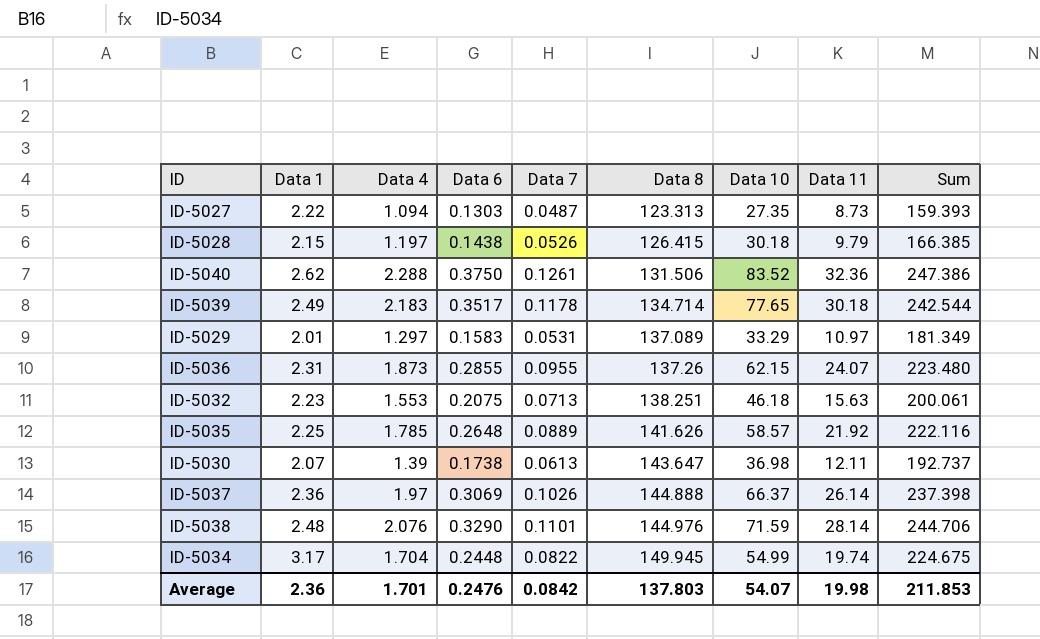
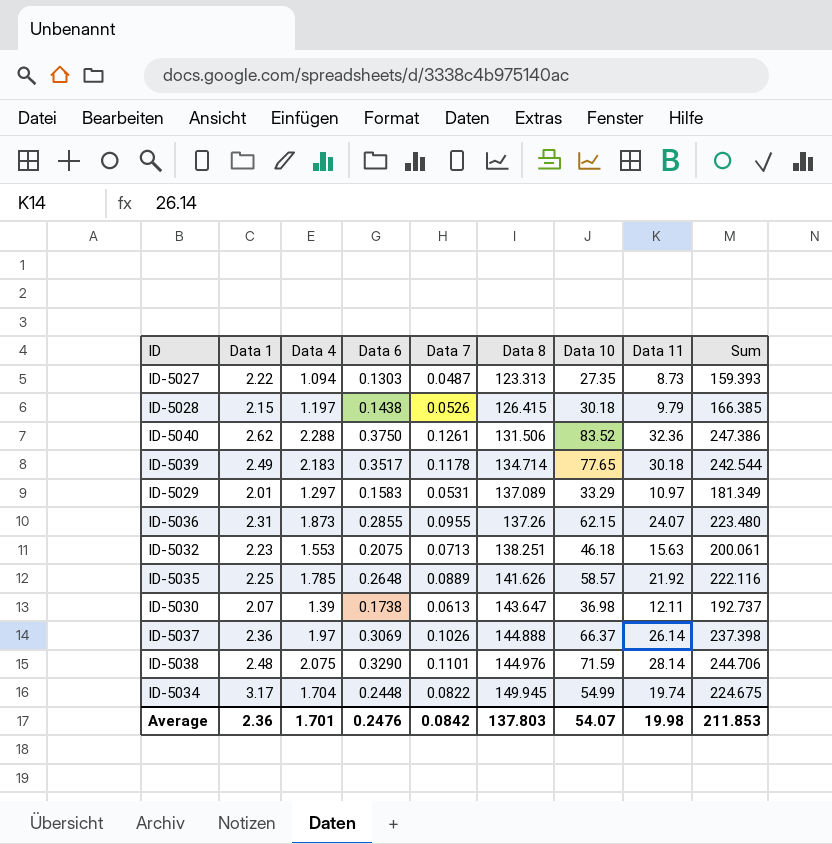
ID-5038 | Data 4: 2.076 -> 2.075

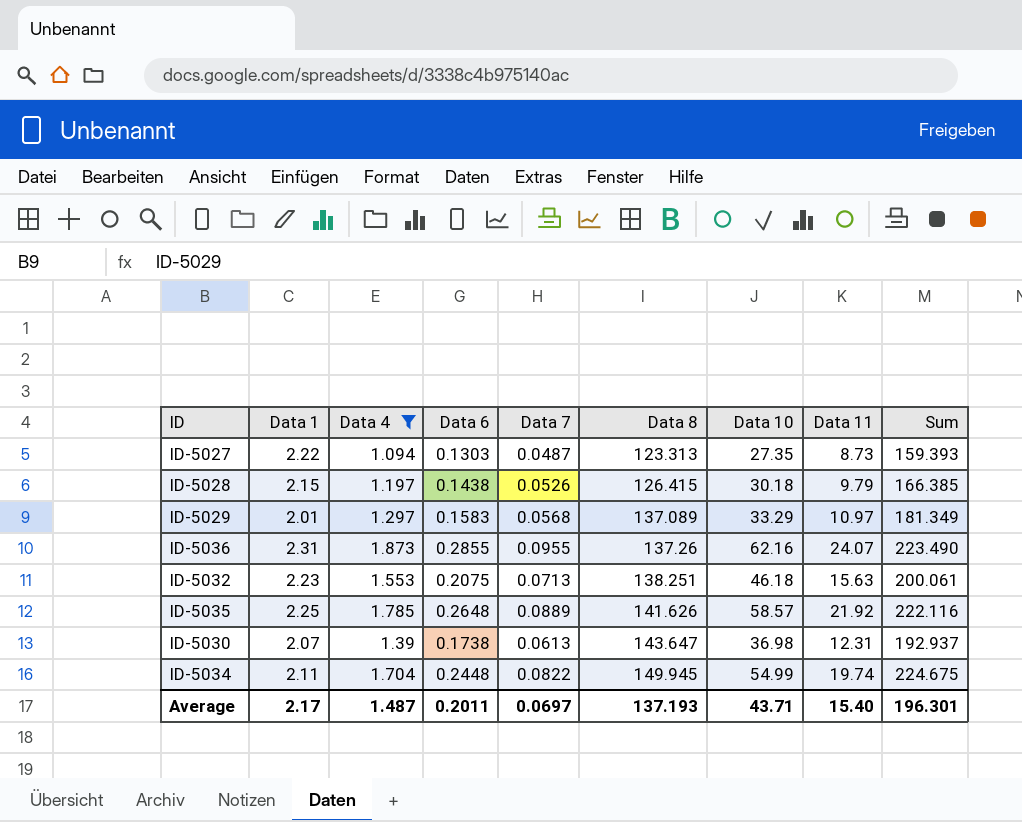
filter: none -> Data 4 <= 1.873
ID-5029 | Data 7: 0.0531 -> 0.0568
ID-5036 | Data 10: 62.15 -> 62.16
ID-5036 | Sum: 223.480 -> 223.490
ID-5030 | Data 11: 12.11 -> 12.31
ID-5030 | Sum: 192.737 -> 192.937
ID-5034 | Data 1: 3.17 -> 2.11
Average | Data 1: 2.36 -> 2.17
Average | Data 4: 1.701 -> 1.487
Average | Data 6: 0.2476 -> 0.2011
Average | Data 7: 0.0842 -> 0.0697
Average | Data 8: 137.803 -> 137.193
Average | Data 10: 54.07 -> 43.71
Average | Data 11: 19.98 -> 15.40
Average | Sum: 211.853 -> 196.301

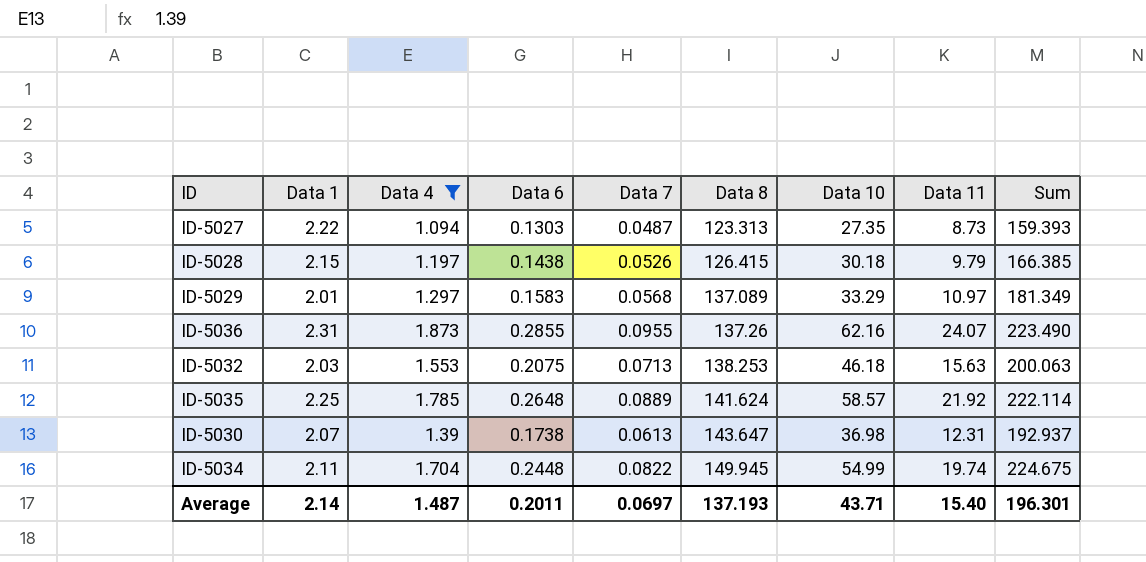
ID-5032 | Data 1: 2.23 -> 2.03
ID-5032 | Data 8: 138.251 -> 138.253
ID-5032 | Sum: 200.061 -> 200.063
ID-5035 | Data 8: 141.626 -> 141.624
ID-5035 | Sum: 222.116 -> 222.114
Average | Data 1: 2.17 -> 2.14

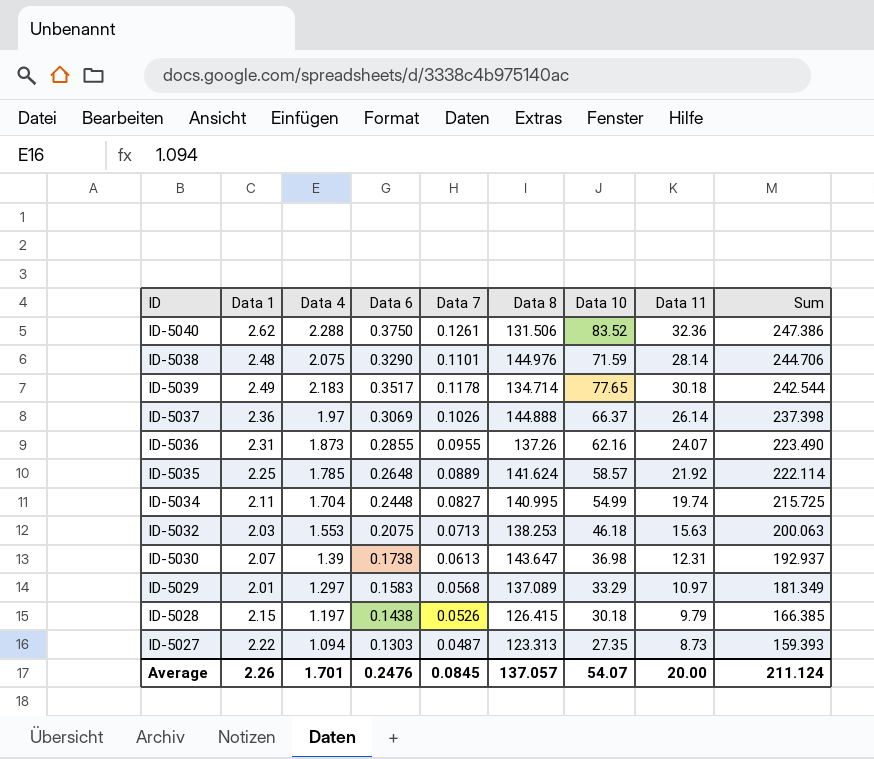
filter: Data 4 <= 1.873 -> none
row order: Data 8 ascending -> Sum descending
ID-5034 | Data 7: 0.0822 -> 0.0827
ID-5034 | Data 8: 149.945 -> 140.995
ID-5034 | Sum: 224.675 -> 215.725
Average | Data 1: 2.14 -> 2.26
Average | Data 4: 1.487 -> 1.701
Average | Data 6: 0.2011 -> 0.2476
Average | Data 7: 0.0697 -> 0.0845
Average | Data 8: 137.193 -> 137.057
Average | Data 10: 43.71 -> 54.07
Average | Data 11: 15.40 -> 20.00
Average | Sum: 196.301 -> 211.124

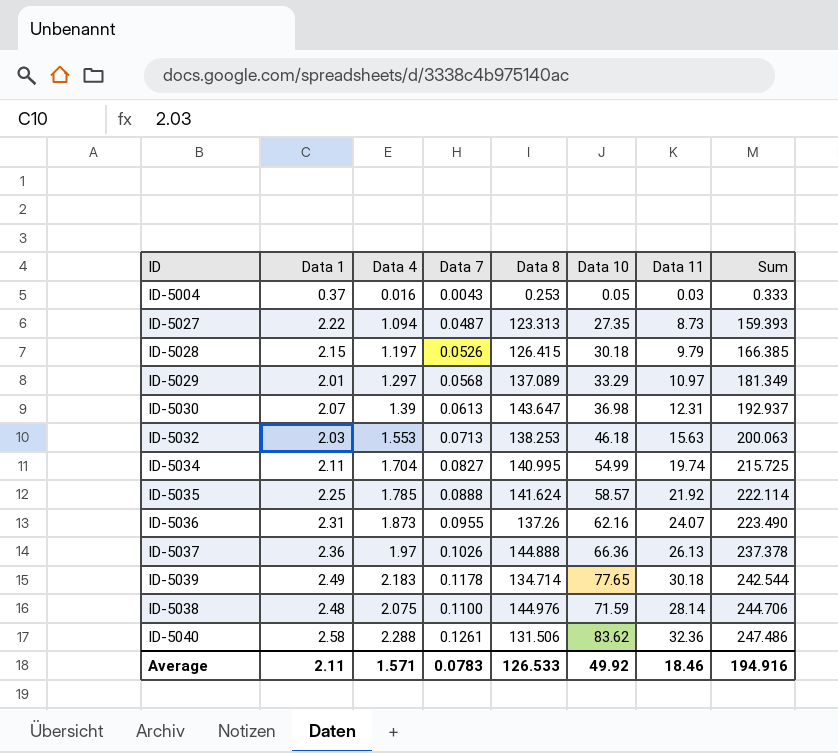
row order: Sum descending -> Sum ascending
column Data 6 | position: 4 -> none
row ID-5004: none -> 0.37 | 0.016 | 0.0043 | 0.253 | 0.05 | 0.03 | 0.333
ID-5035 | Data 7: 0.0889 -> 0.0888
ID-5037 | Data 10: 66.37 -> 66.36
ID-5037 | Data 11: 26.14 -> 26.13
ID-5037 | Sum: 237.398 -> 237.378
ID-5038 | Data 7: 0.1101 -> 0.1100
ID-5040 | Data 1: 2.62 -> 2.58
ID-5040 | Data 10: 83.52 -> 83.62
ID-5040 | Sum: 247.386 -> 247.486
Average | Data 1: 2.26 -> 2.11
Average | Data 4: 1.701 -> 1.571
Average | Data 7: 0.0845 -> 0.0783
Average | Data 8: 137.057 -> 126.533
Average | Data 10: 54.07 -> 49.92
Average | Data 11: 20.00 -> 18.46
Average | Sum: 211.124 -> 194.916

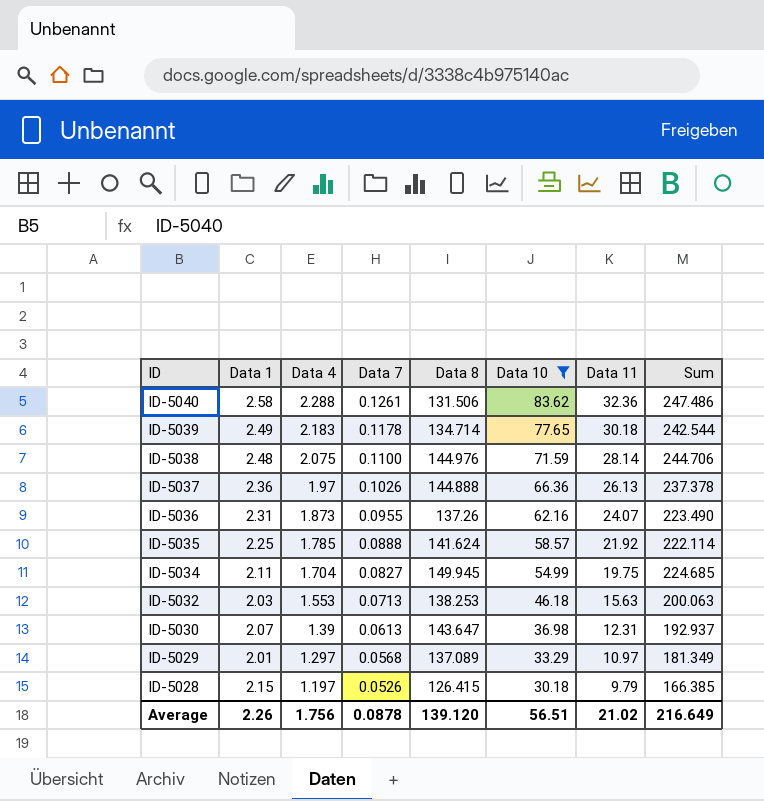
filter: none -> Data 10 >= 30.18
row order: Sum ascending -> ID descending
ID-5034 | Data 8: 140.995 -> 149.945
ID-5034 | Data 11: 19.74 -> 19.75
ID-5034 | Sum: 215.725 -> 224.685
Average | Data 1: 2.11 -> 2.26
Average | Data 4: 1.571 -> 1.756
Average | Data 7: 0.0783 -> 0.0878
Average | Data 8: 126.533 -> 139.120
Average | Data 10: 49.92 -> 56.51
Average | Data 11: 18.46 -> 21.02
Average | Sum: 194.916 -> 216.649

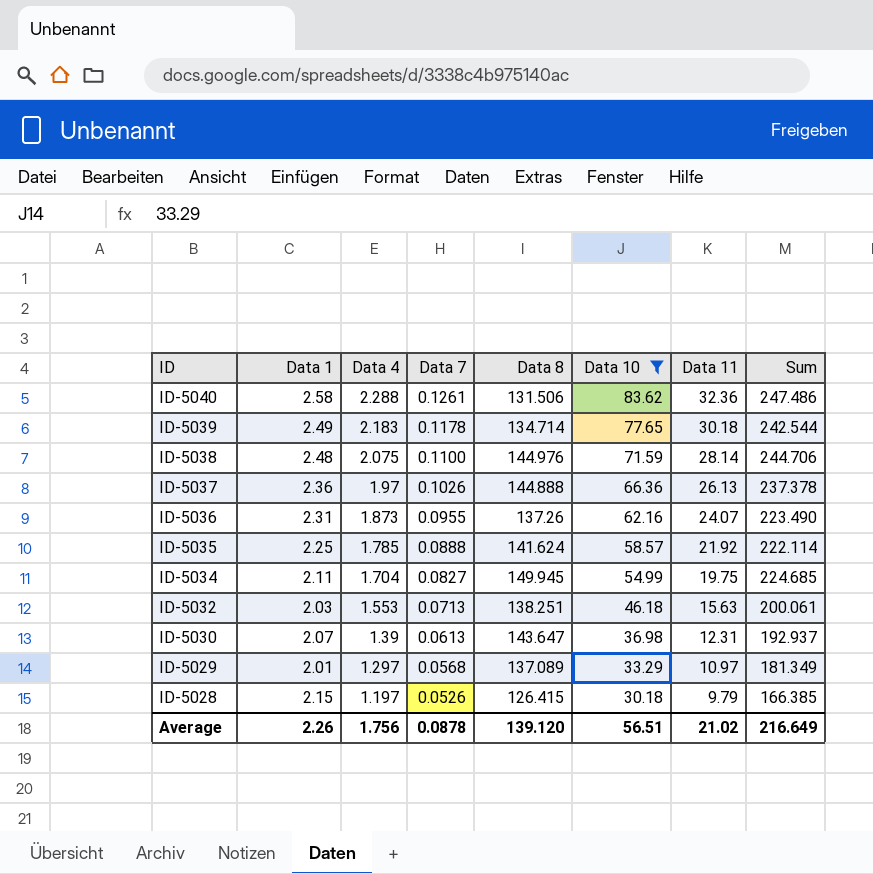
ID-5032 | Data 8: 138.253 -> 138.251
ID-5032 | Sum: 200.063 -> 200.061

